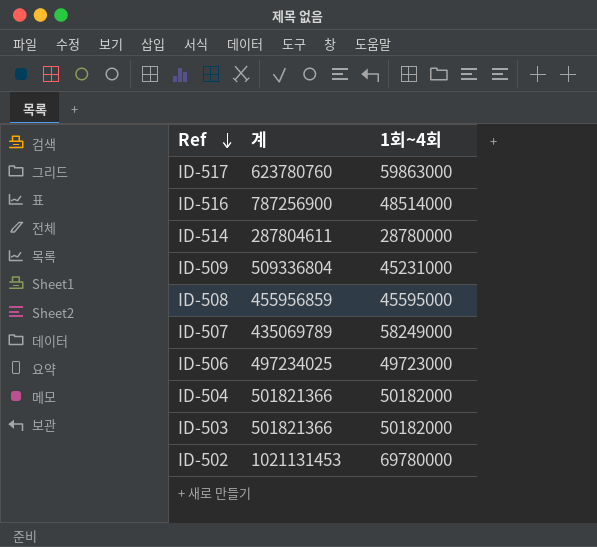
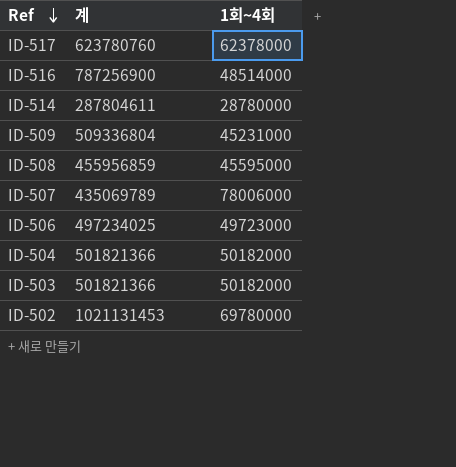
ID-517 | 1회~4회: 59863000 -> 62378000
ID-507 | 1회~4회: 58249000 -> 78006000

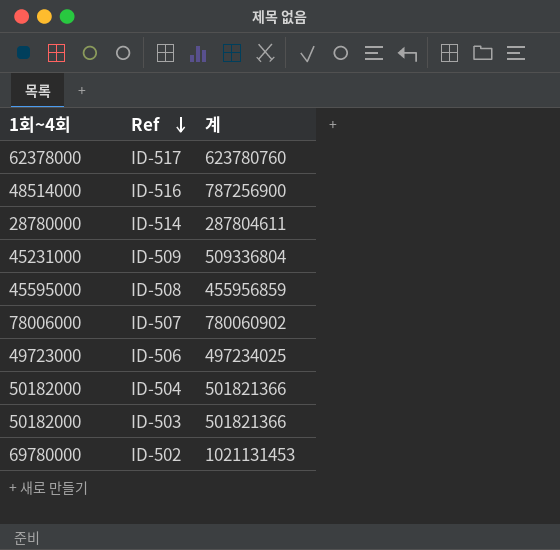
column 1회~4회 | position: 3 -> 1
ID-507 | 계: 435069789 -> 780060902

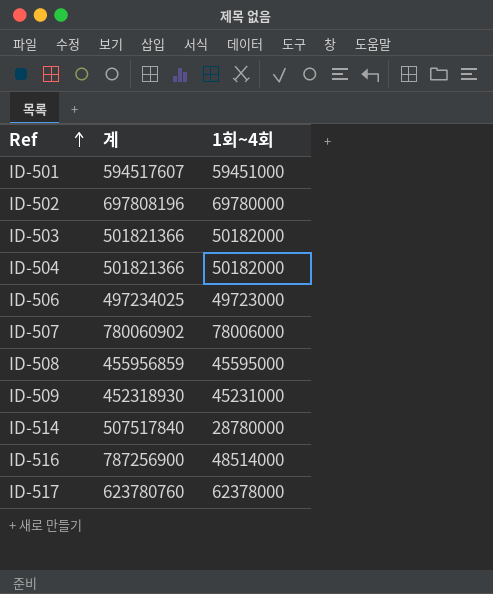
row order: Ref descending -> Ref ascending
column 1회~4회 | position: 1 -> 3
row ID-501: none -> 594517607 | 59451000
ID-502 | 계: 1021131453 -> 697808196
ID-509 | 계: 509336804 -> 452318930
ID-514 | 계: 287804611 -> 507517840

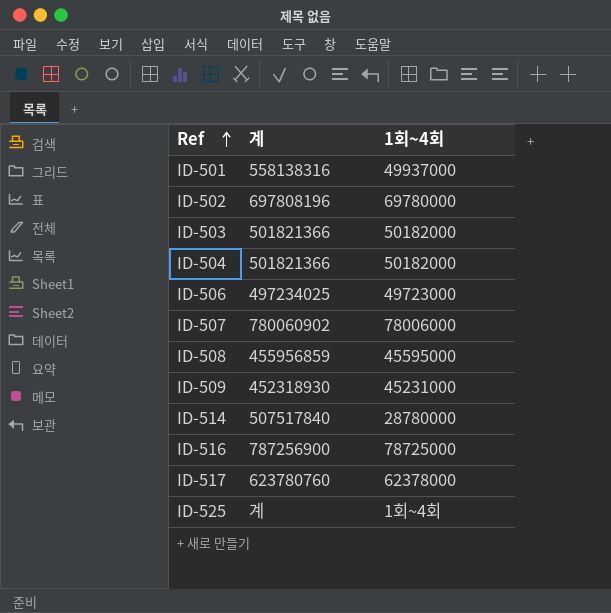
ID-501 | 계: 594517607 -> 558138316
ID-501 | 1회~4회: 59451000 -> 49937000
ID-516 | 1회~4회: 48514000 -> 78725000
row ID-525: none -> 계 | 1회~4회

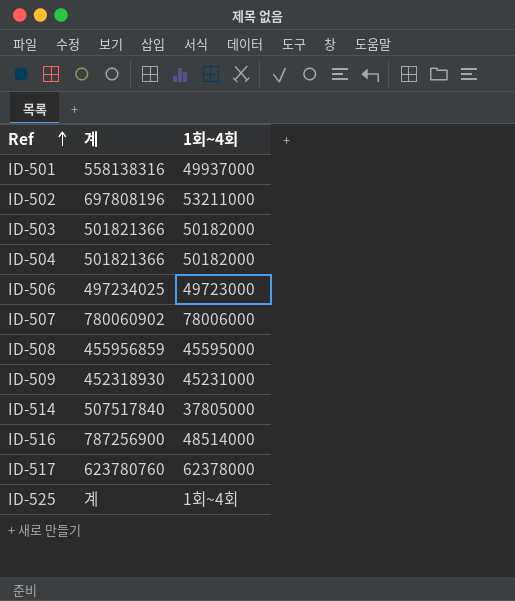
ID-502 | 1회~4회: 69780000 -> 53211000
ID-514 | 1회~4회: 28780000 -> 37805000
ID-516 | 1회~4회: 78725000 -> 48514000

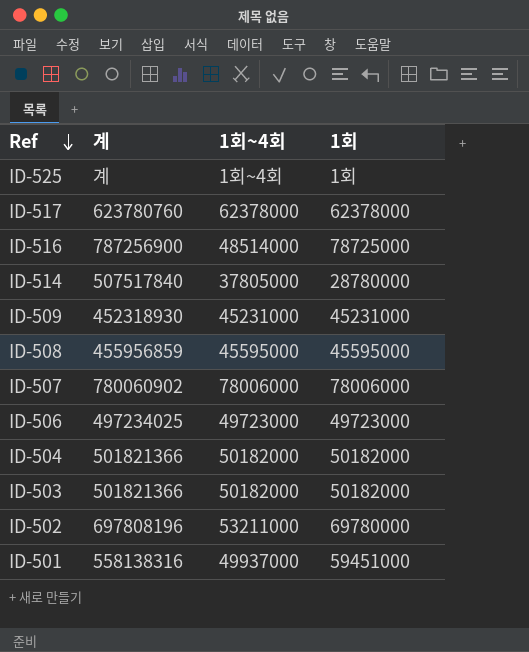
row order: Ref ascending -> Ref descending
column 1회 | position: none -> 4

